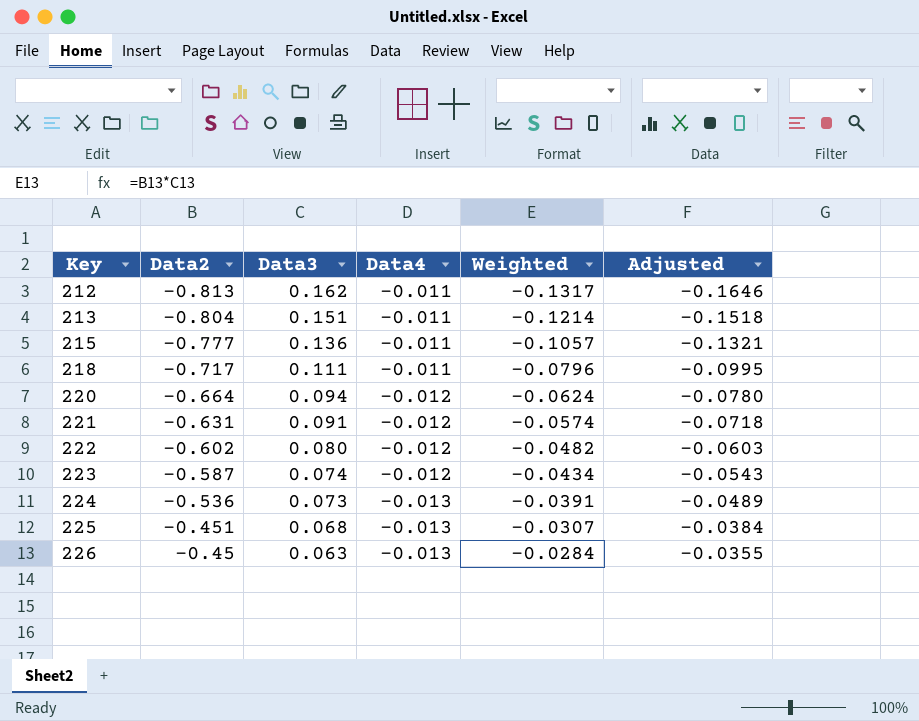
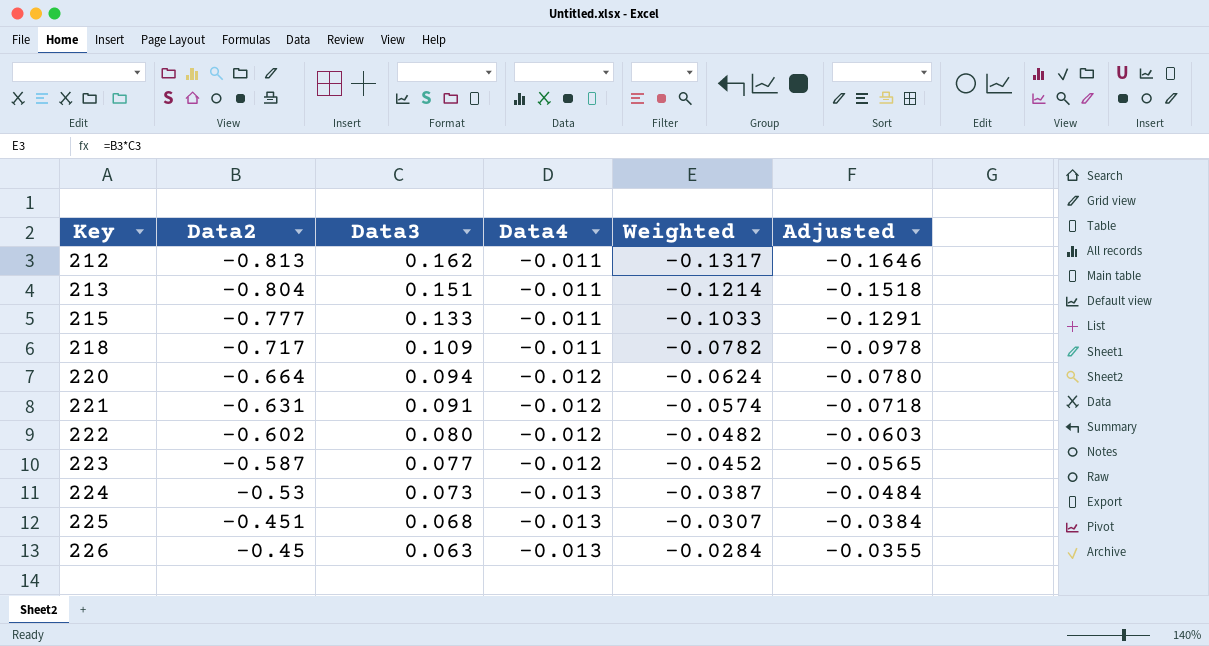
215 | Data3: 0.136 -> 0.133
215 | Weighted: -0.1057 -> -0.1033
215 | Adjusted: -0.1321 -> -0.1291
218 | Data3: 0.111 -> 0.109
218 | Weighted: -0.0796 -> -0.0782
218 | Adjusted: -0.0995 -> -0.0978
223 | Data3: 0.074 -> 0.077
223 | Weighted: -0.0434 -> -0.0452
223 | Adjusted: -0.0543 -> -0.0565
224 | Data2: -0.536 -> -0.53
224 | Weighted: -0.0391 -> -0.0387
224 | Adjusted: -0.0489 -> -0.0484

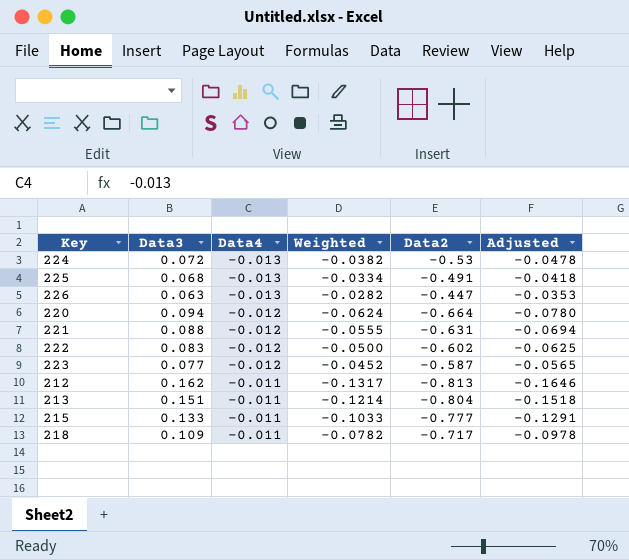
row order: Key ascending -> Data4 ascending
column Data2 | position: 2 -> 5
224 | Data3: 0.073 -> 0.072
224 | Weighted: -0.0387 -> -0.0382
224 | Adjusted: -0.0484 -> -0.0478
225 | Weighted: -0.0307 -> -0.0334
225 | Data2: -0.451 -> -0.491
225 | Adjusted: -0.0384 -> -0.0418
226 | Weighted: -0.0284 -> -0.0282
226 | Data2: -0.45 -> -0.447
226 | Adjusted: -0.0355 -> -0.0353
221 | Data3: 0.091 -> 0.088
221 | Weighted: -0.0574 -> -0.0555
221 | Adjusted: -0.0718 -> -0.0694
222 | Data3: 0.080 -> 0.083
222 | Weighted: -0.0482 -> -0.0500
222 | Adjusted: -0.0603 -> -0.0625

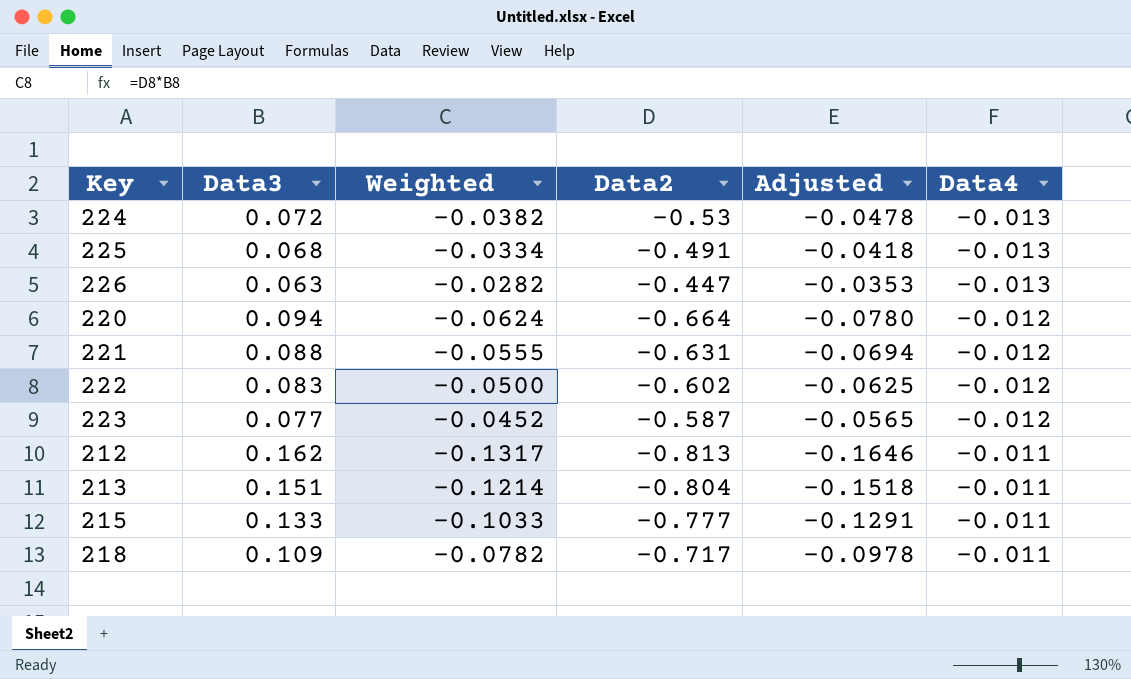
column Data4 | position: 3 -> 6

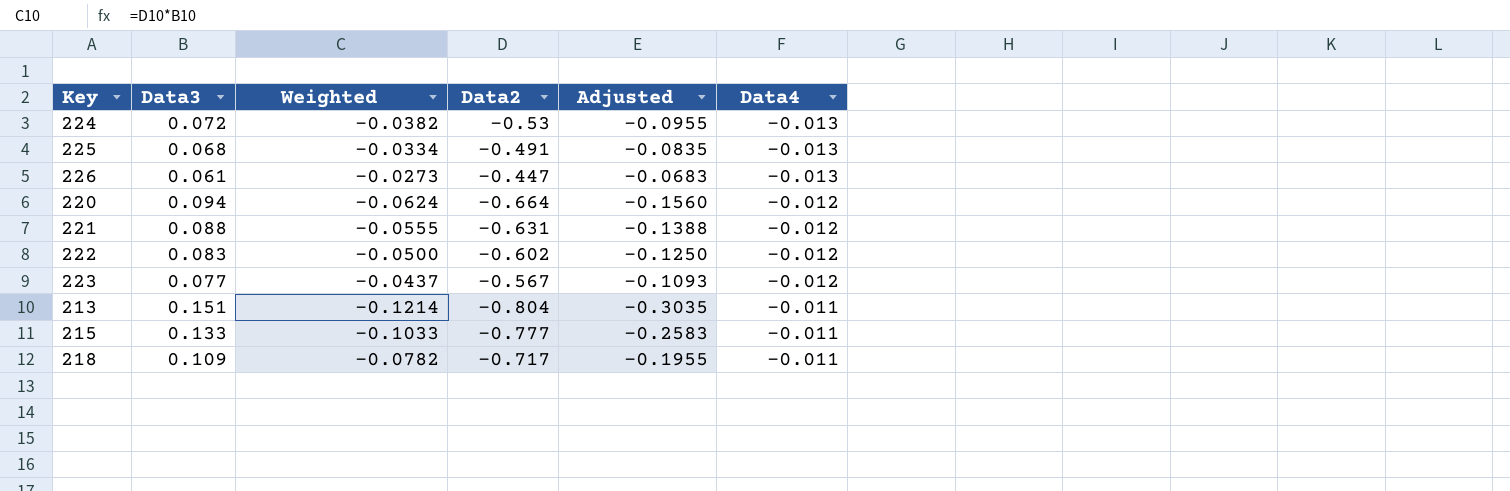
column Adjusted | formula: [Weighted] * 1.25 -> [Weighted] * 2.5
row 212: 0.162 | -0.1317 | -0.813 | -0.1646 | -0.011 -> none
226 | Data3: 0.063 -> 0.061
226 | Weighted: -0.0282 -> -0.0273
223 | Weighted: -0.0452 -> -0.0437
223 | Data2: -0.587 -> -0.567

